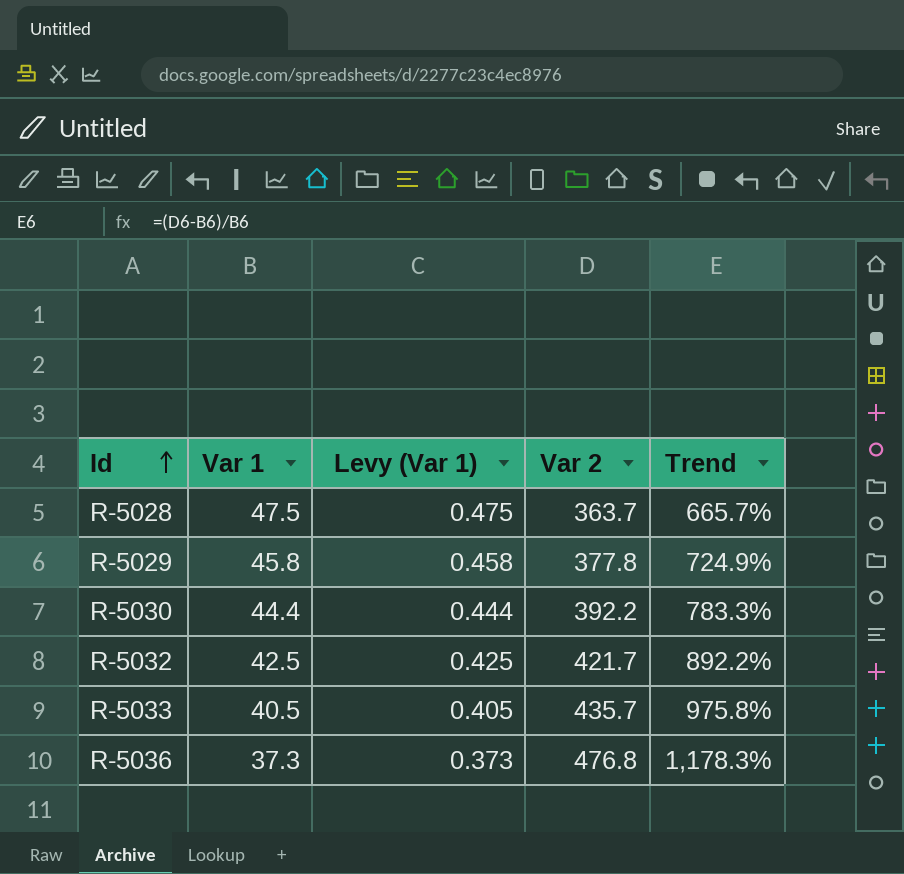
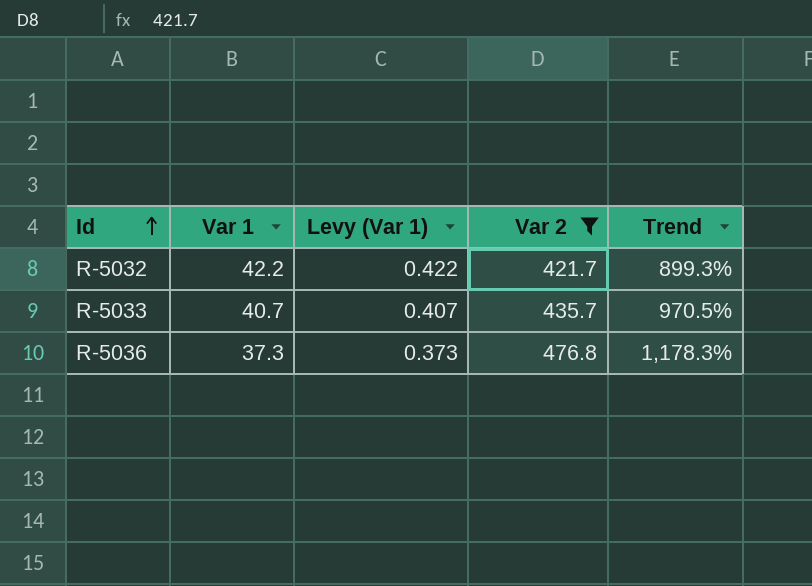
filter: none -> Var 2 >= 421.7
R-5032 | Var 1: 42.5 -> 42.2
R-5032 | Levy (Var 1): 0.425 -> 0.422
R-5032 | Trend: 892.2% -> 899.3%
R-5033 | Var 1: 40.5 -> 40.7
R-5033 | Levy (Var 1): 0.405 -> 0.407
R-5033 | Trend: 975.8% -> 970.5%

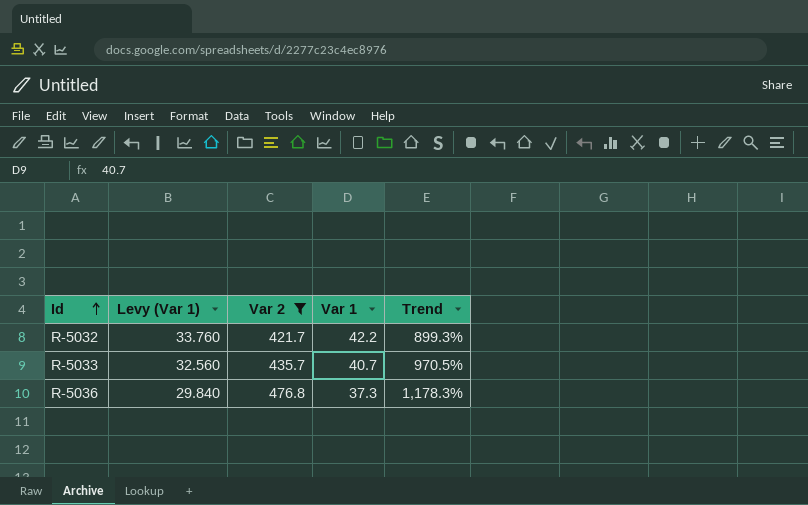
column Levy (Var 1) | formula: [Var 1] * 0.01 -> [Var 1] * 0.8
column Var 1 | position: 2 -> 4

